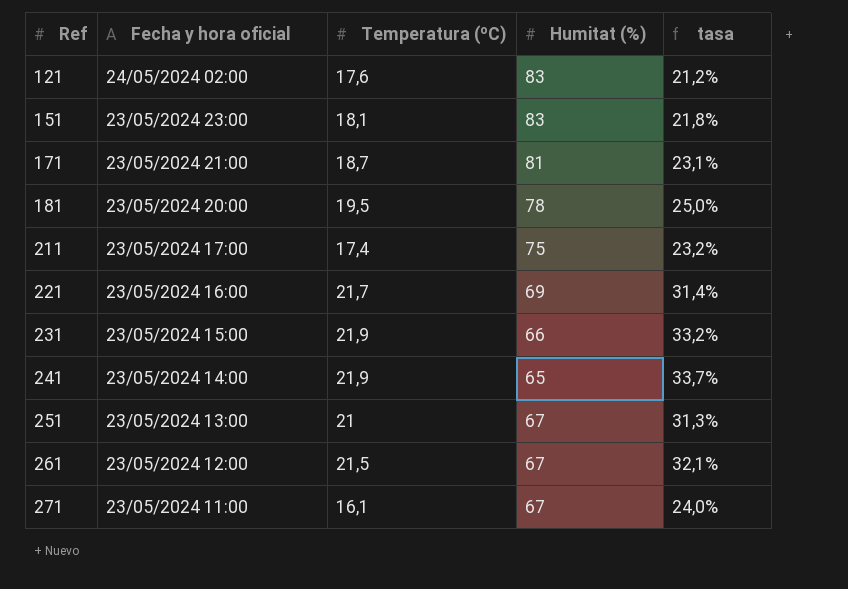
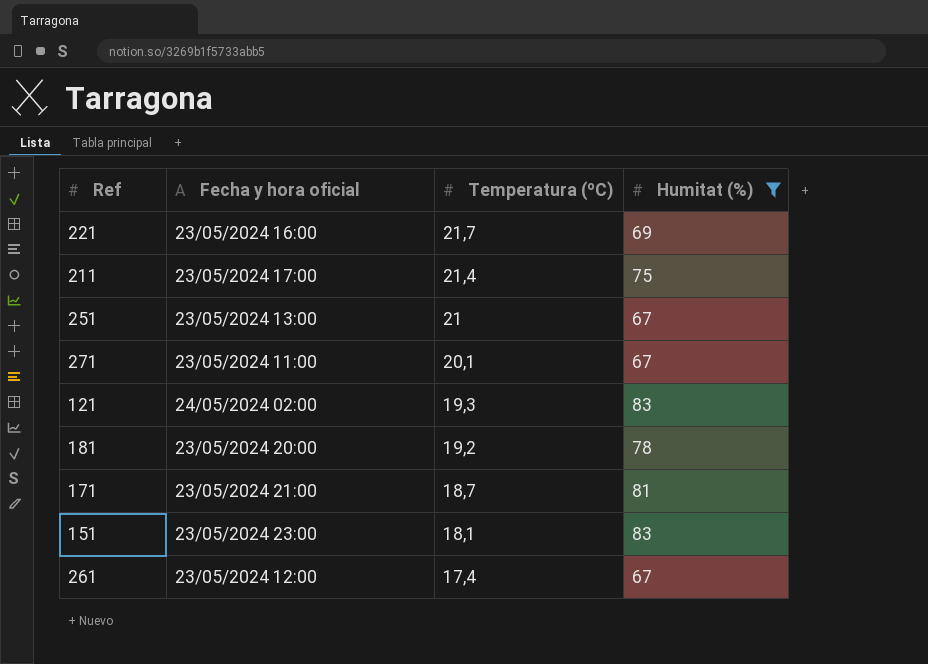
filter: none -> Humitat (%) >= 67
row order: Ref ascending -> Temperatura (ºC) descending
column tasa | formula: [Temperatura (ºC)] / [Humitat (%)] -> none
211 | Temperatura (ºC): 17,4 -> 21,4
271 | Temperatura (ºC): 16,1 -> 20,1
121 | Temperatura (ºC): 17,6 -> 19,3
181 | Temperatura (ºC): 19,5 -> 19,2
261 | Temperatura (ºC): 21,5 -> 17,4

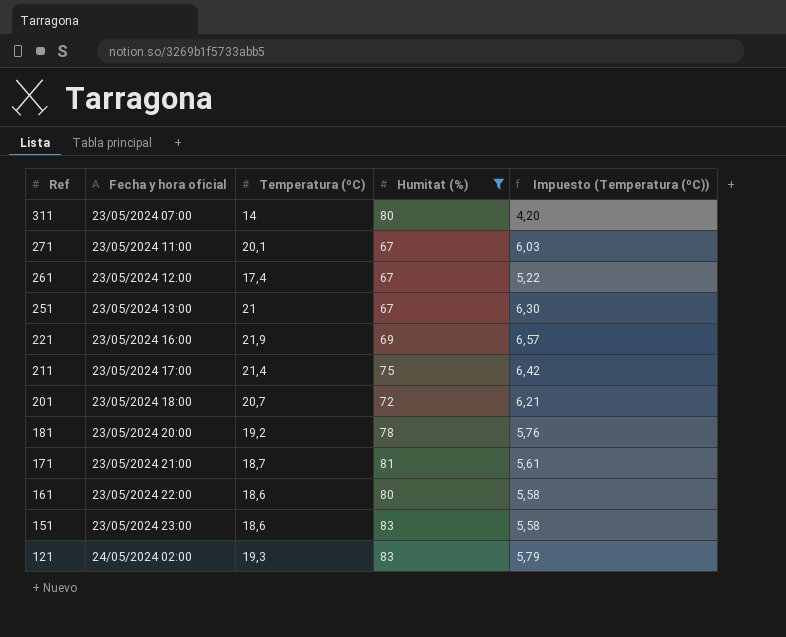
row order: Temperatura (ºC) descending -> Ref descending
column Impuesto (Temperatura (ºC)) | formula: none -> [Temperatura (ºC)] * 0,3
row 311: none -> 23/05/2024 07:00 | 14 | 80 | 4,20
221 | Temperatura (ºC): 21,7 -> 21,9
row 201: none -> 23/05/2024 18:00 | 20,7 | 72 | 6,21
row 161: none -> 23/05/2024 22:00 | 18,6 | 80 | 5,58
151 | Temperatura (ºC): 18,1 -> 18,6

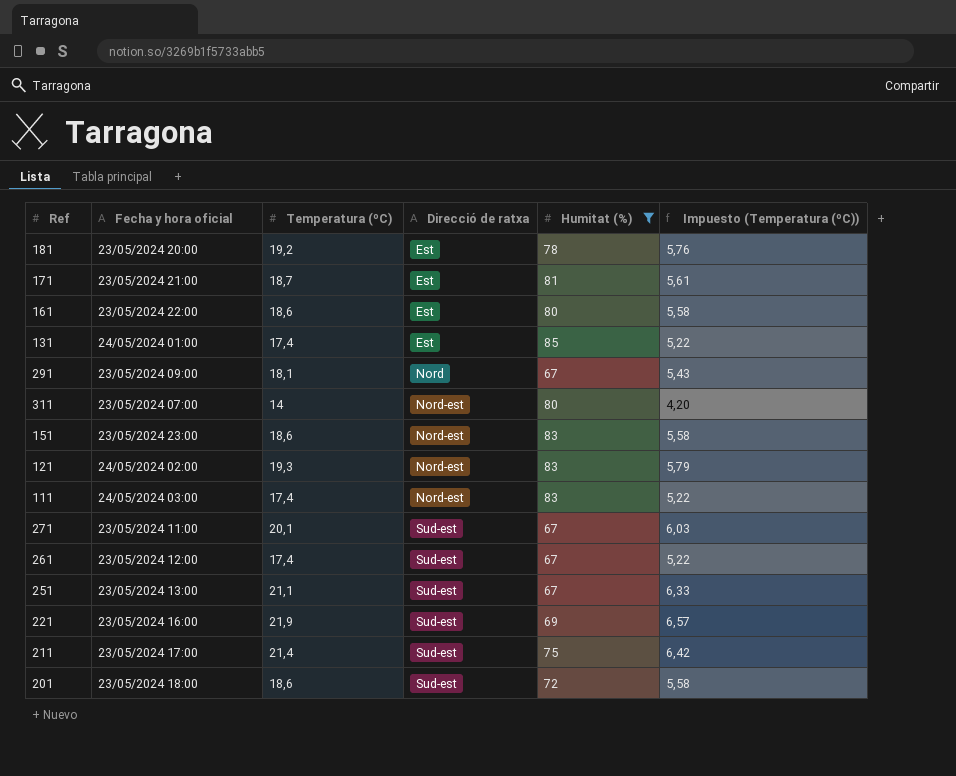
row order: Ref descending -> Direcció de ratxa ascending
column Direcció de ratxa | position: none -> 4
row 131: none -> 24/05/2024 01:00 | 17,4 | Est | 85 | 5,22
row 291: none -> 23/05/2024 09:00 | 18,1 | Nord | 67 | 5,43
row 111: none -> 24/05/2024 03:00 | 17,4 | Nord-est | 83 | 5,22
251 | Temperatura (ºC): 21 -> 21,1
251 | Impuesto (Temperatura (ºC)): 6,30 -> 6,33
201 | Temperatura (ºC): 20,7 -> 18,6
201 | Impuesto (Temperatura (ºC)): 6,21 -> 5,58

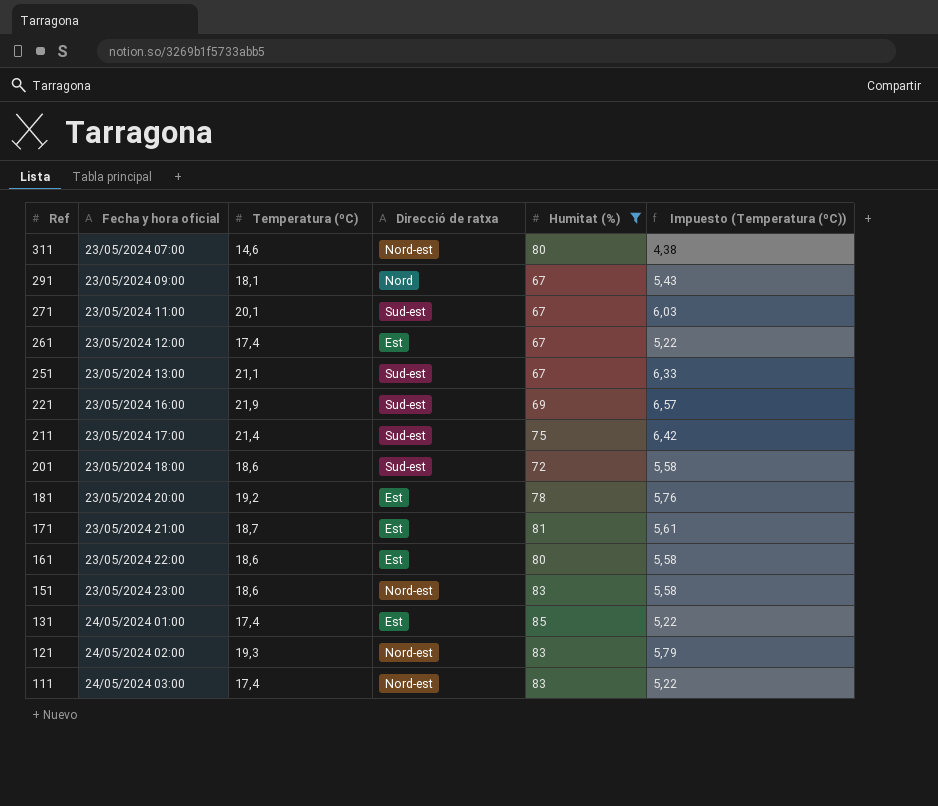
row order: Direcció de ratxa ascending -> Ref descending
311 | Temperatura (ºC): 14 -> 14,6
311 | Impuesto (Temperatura (ºC)): 4,20 -> 4,38
261 | Direcció de ratxa: Sud-est -> Est

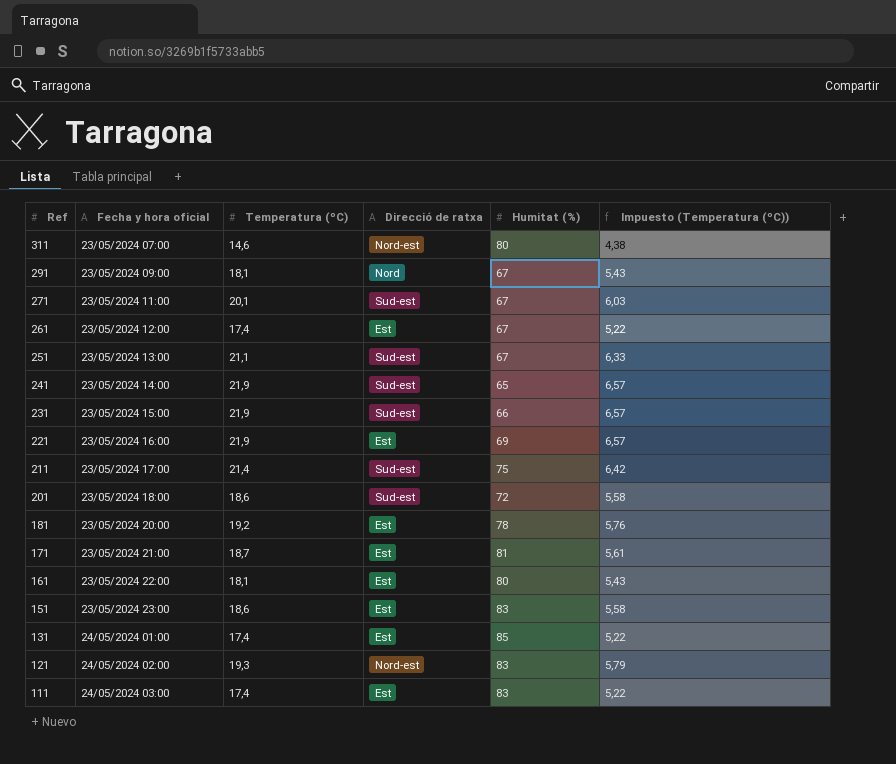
filter: Humitat (%) >= 67 -> none
221 | Direcció de ratxa: Sud-est -> Est
161 | Temperatura (ºC): 18,6 -> 18,1
161 | Impuesto (Temperatura (ºC)): 5,58 -> 5,43
151 | Direcció de ratxa: Nord-est -> Est
111 | Direcció de ratxa: Nord-est -> Est

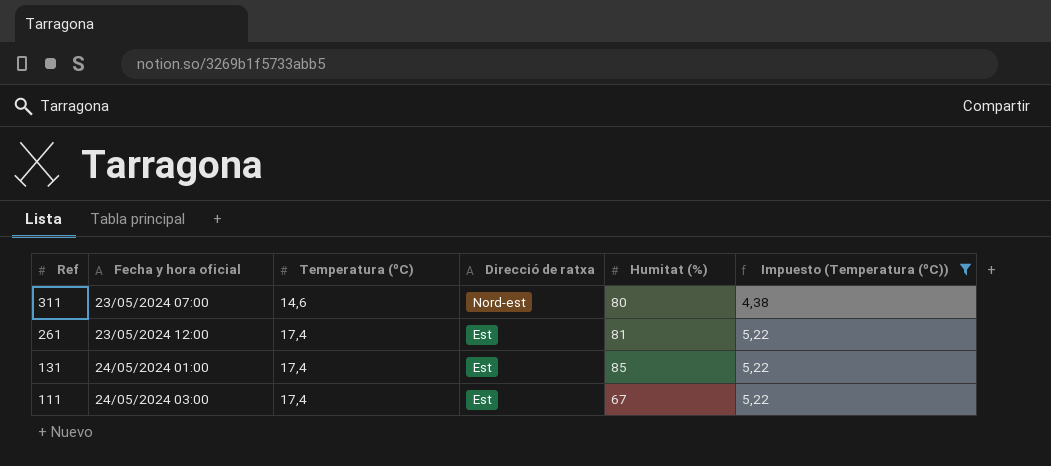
filter: none -> Impuesto (Temperatura (ºC)) <= 5,22
261 | Humitat (%): 67 -> 81
111 | Humitat (%): 83 -> 67

